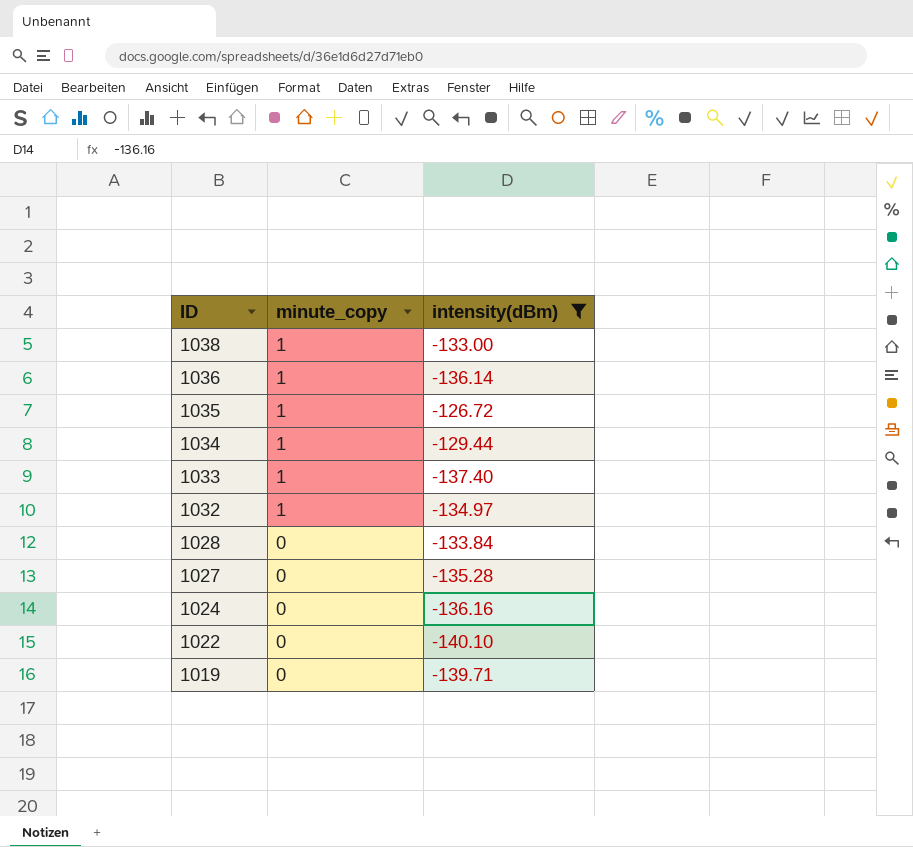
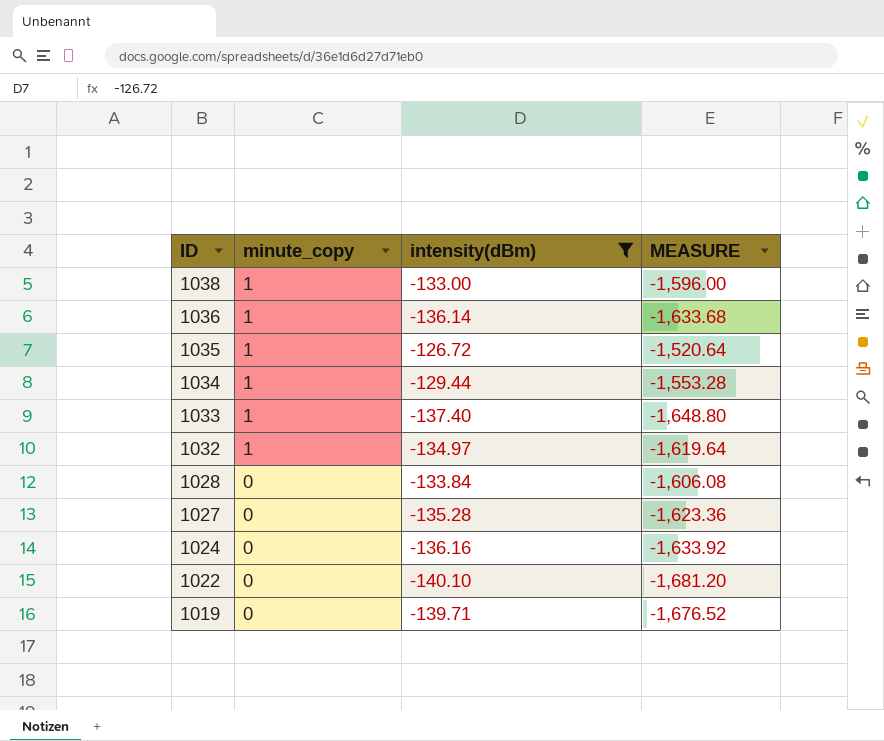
column MEASURE | formula: none -> [intensity(dBm)] * 12

